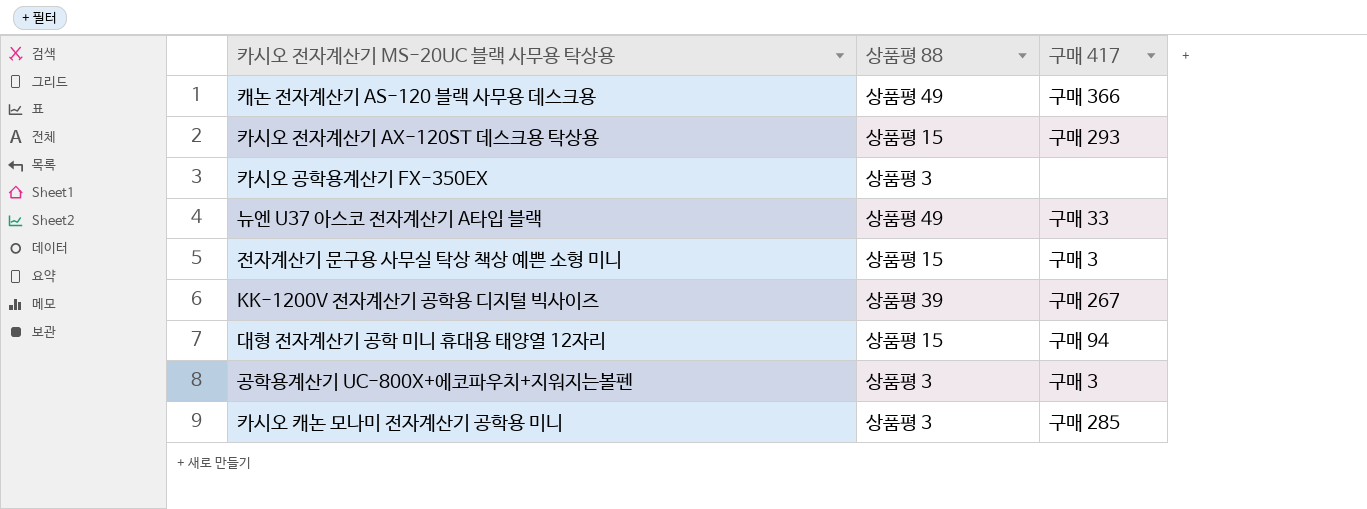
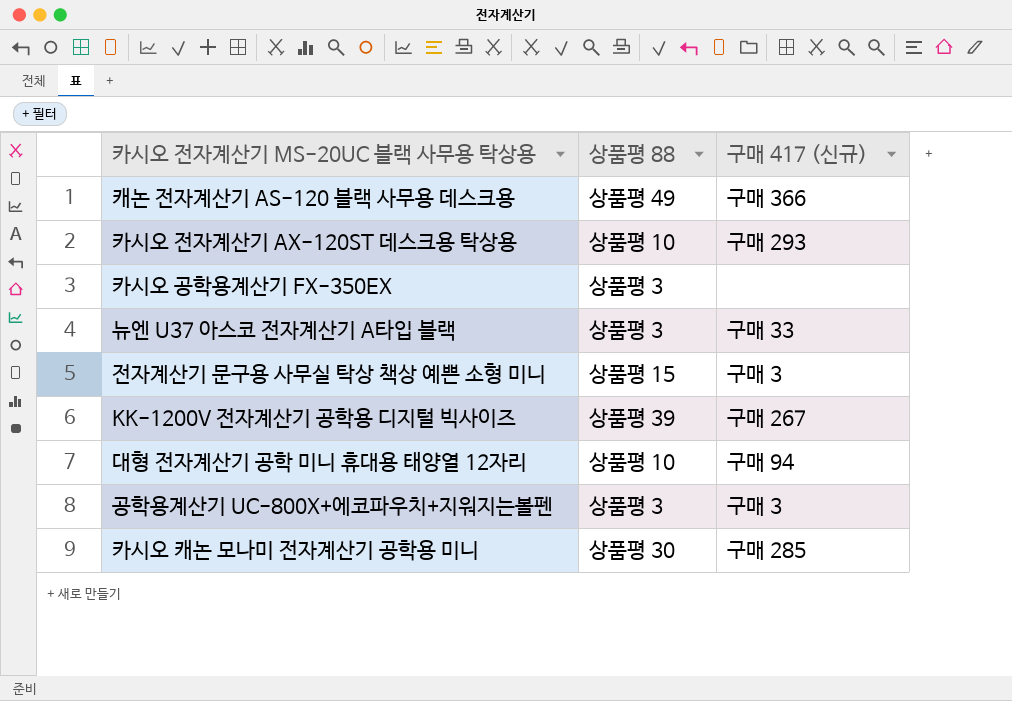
column name: 구매 417 -> 구매 417 (신규)
카시오 전자계산기 AX-120ST 데스크용 탁상용 | 상품평 88: 상품평 15 -> 상품평 10
뉴엔 U37 아스코 전자계산기 A타입 블랙 | 상품평 88: 상품평 49 -> 상품평 3
대형 전자계산기 공학 미니 휴대용 태양열 12자리 | 상품평 88: 상품평 15 -> 상품평 10
카시오 캐논 모나미 전자계산기 공학용 미니 | 상품평 88: 상품평 3 -> 상품평 30

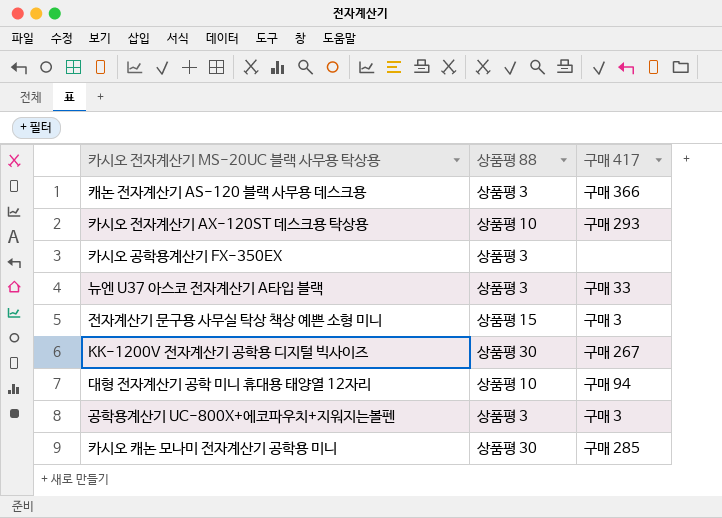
column name: 구매 417 (신규) -> 구매 417
캐논 전자계산기 AS-120 블랙 사무용 데스크용 | 상품평 88: 상품평 49 -> 상품평 3
KK-1200V 전자계산기 공학용 디지털 빅사이즈 | 상품평 88: 상품평 39 -> 상품평 30

